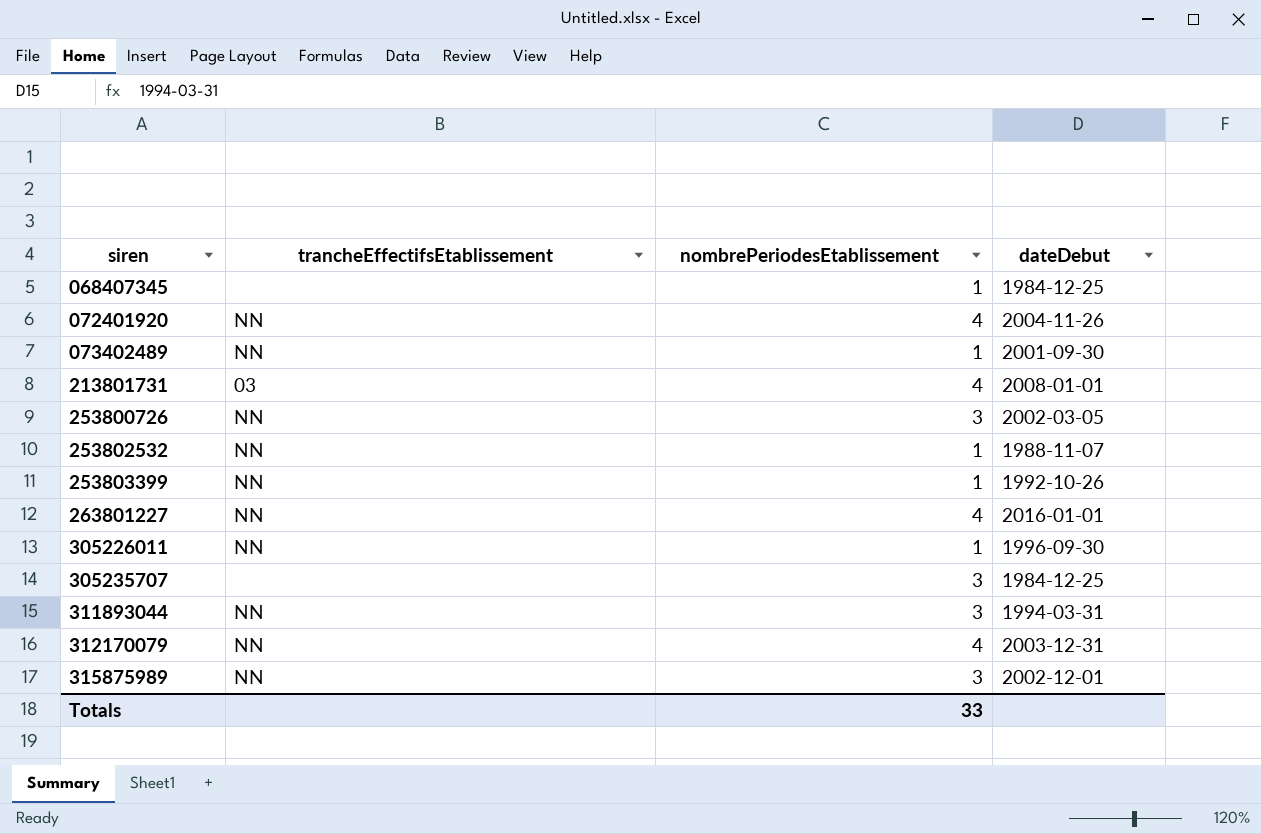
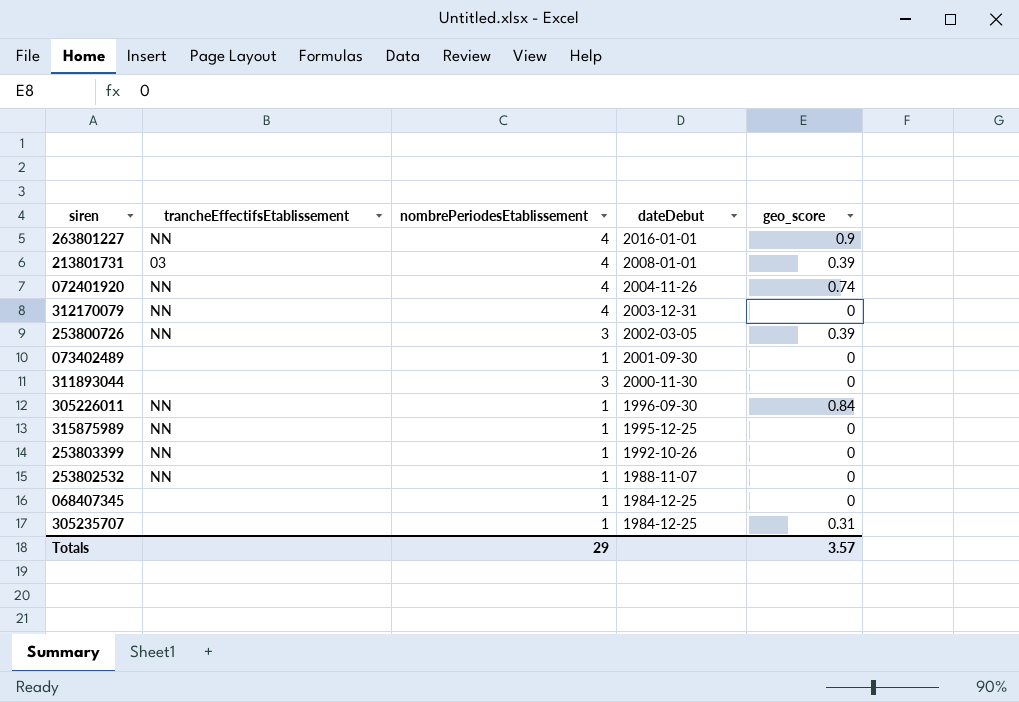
row order: siren ascending -> dateDebut descending
column geo_score | position: none -> 5
073402489 | trancheEffectifsEtablissement: NN -> none
311893044 | trancheEffectifsEtablissement: NN -> none
311893044 | dateDebut: 1994-03-31 -> 2000-11-30
315875989 | nombrePeriodesEtablissement: 3 -> 1
315875989 | dateDebut: 2002-12-01 -> 1995-12-25
305235707 | nombrePeriodesEtablissement: 3 -> 1
Totals | nombrePeriodesEtablissement: 33 -> 29

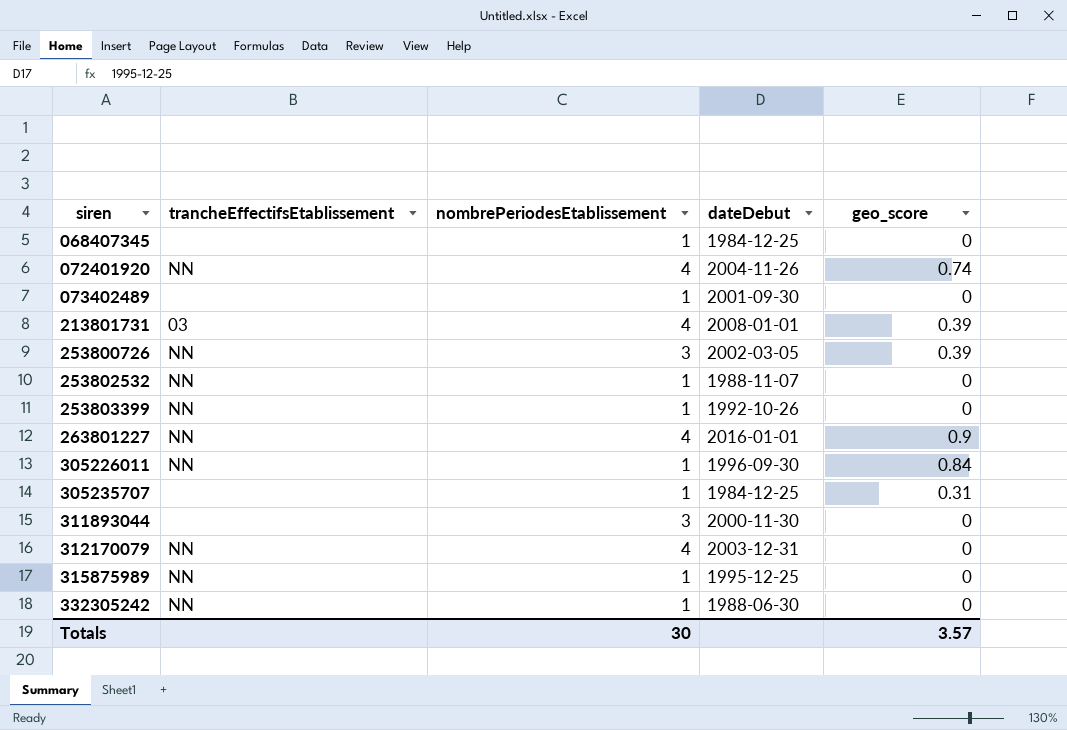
row order: dateDebut descending -> siren ascending
row 332305242: none -> NN | 1 | 1988-06-30 | 0
Totals | nombrePeriodesEtablissement: 29 -> 30

